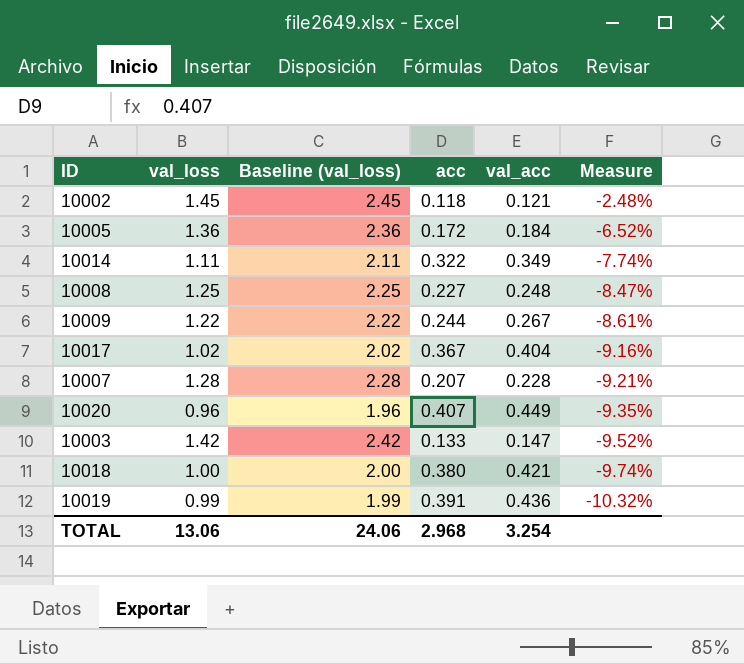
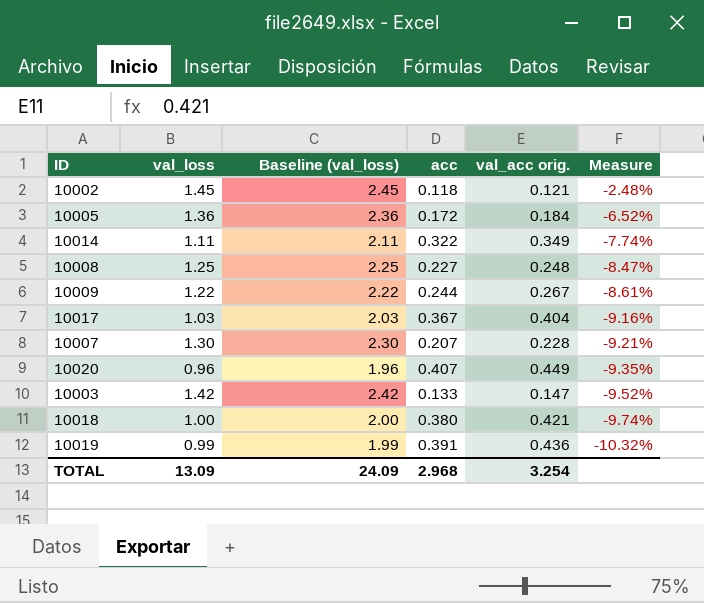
column name: val_acc -> val_acc orig.
10017 | val_loss: 1.02 -> 1.03
10017 | Baseline (val_loss): 2.02 -> 2.03
10007 | val_loss: 1.28 -> 1.30
10007 | Baseline (val_loss): 2.28 -> 2.30
TOTAL | val_loss: 13.06 -> 13.09
TOTAL | Baseline (val_loss): 24.06 -> 24.09

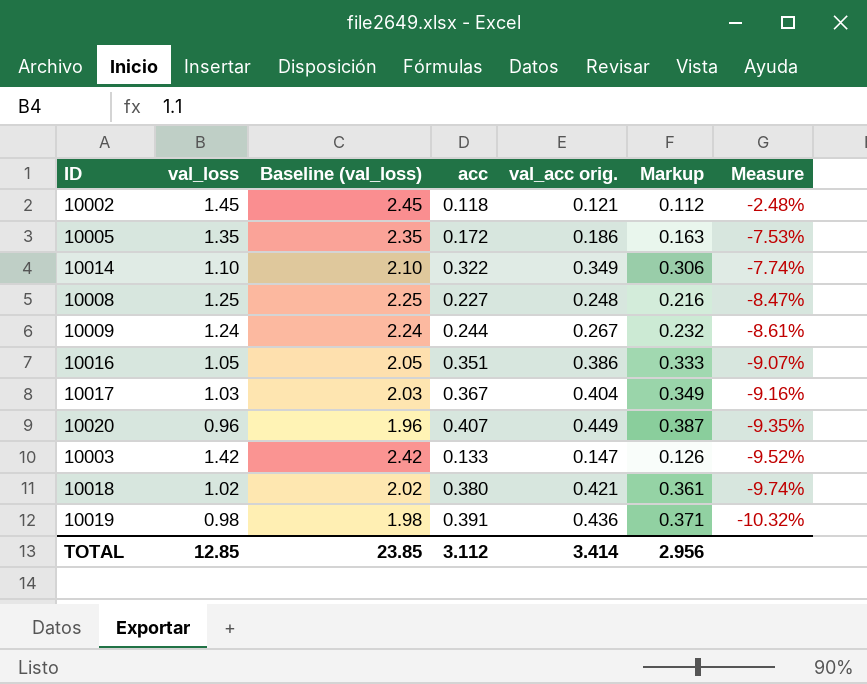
column Markup | formula: none -> [acc] * 0.95
row 10007: 1.30 | 2.30 | 0.207 | 0.228 | -9.21% -> none
10005 | val_loss: 1.36 -> 1.35
10005 | Baseline (val_loss): 2.36 -> 2.35
10005 | val_acc orig.: 0.184 -> 0.186
10005 | Measure: -6.52% -> -7.53%
10014 | val_loss: 1.11 -> 1.10
10014 | Baseline (val_loss): 2.11 -> 2.10
10009 | val_loss: 1.22 -> 1.24
10009 | Baseline (val_loss): 2.22 -> 2.24
row 10016: none -> 1.05 | 2.05 | 0.351 | 0.386 | 0.333 | -9.07%
10018 | val_loss: 1.00 -> 1.02
10018 | Baseline (val_loss): 2.00 -> 2.02
10019 | val_loss: 0.99 -> 0.98
10019 | Baseline (val_loss): 1.99 -> 1.98
TOTAL | val_loss: 13.09 -> 12.85
TOTAL | Baseline (val_loss): 24.09 -> 23.85
TOTAL | acc: 2.968 -> 3.112
TOTAL | val_acc orig.: 3.254 -> 3.414

